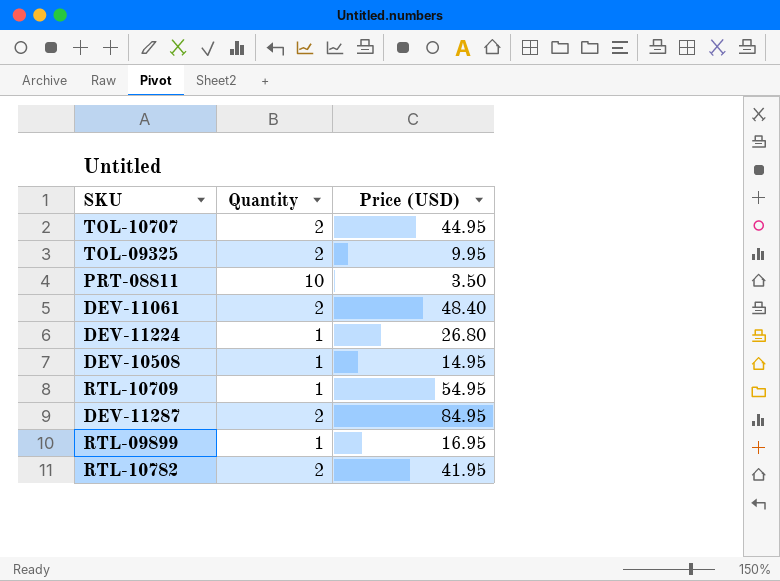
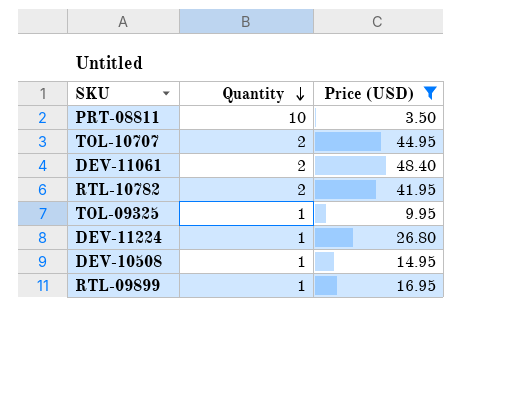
filter: none -> Price (USD) <= 48.40
row order: none -> Quantity descending
TOL-09325 | Quantity: 2 -> 1

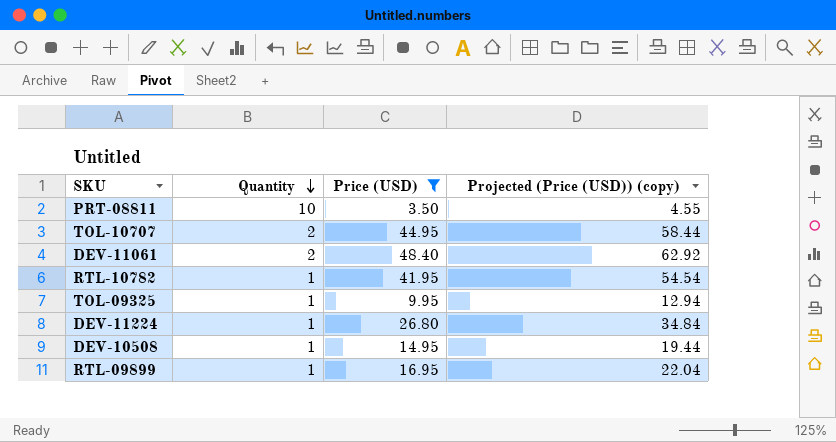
column Projected (Price (USD)) (copy) | formula: none -> [Price (USD)] * 1.3
RTL-10782 | Quantity: 2 -> 1

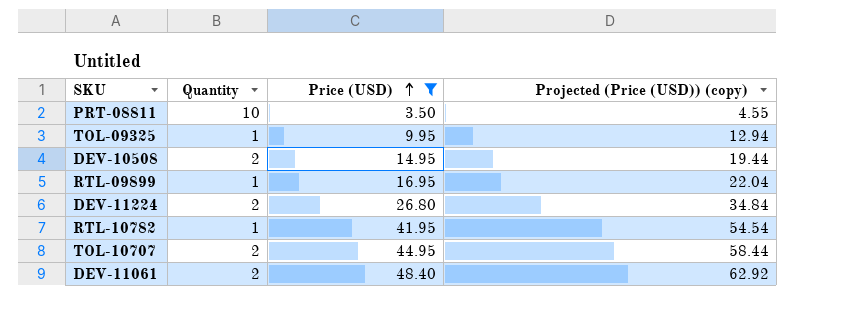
row order: Quantity descending -> Price (USD) ascending
DEV-10508 | Quantity: 1 -> 2
DEV-11224 | Quantity: 1 -> 2

